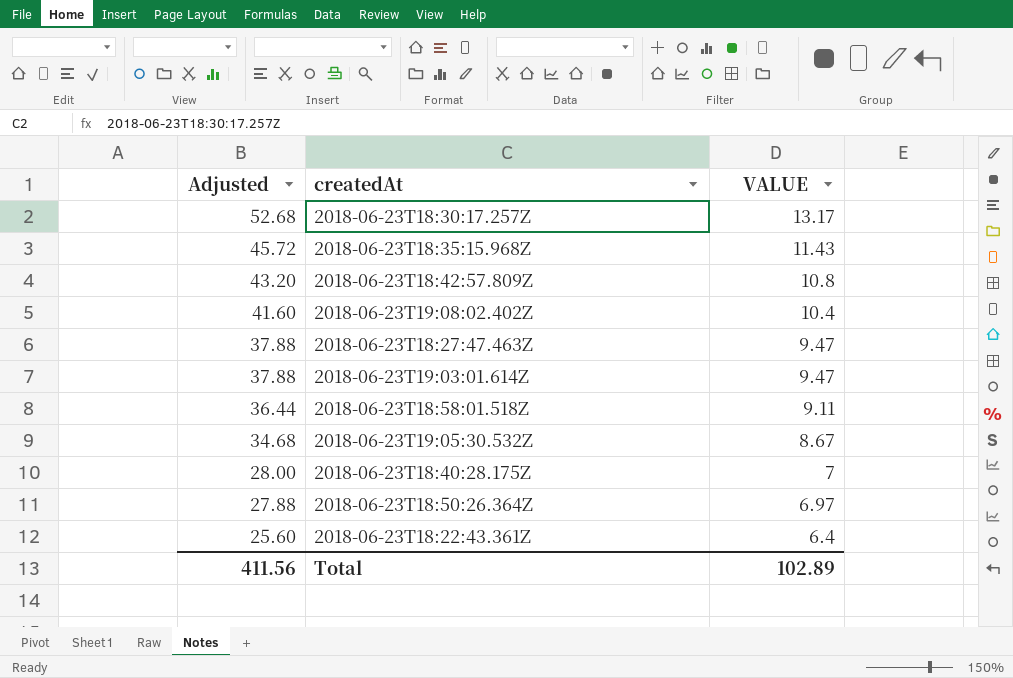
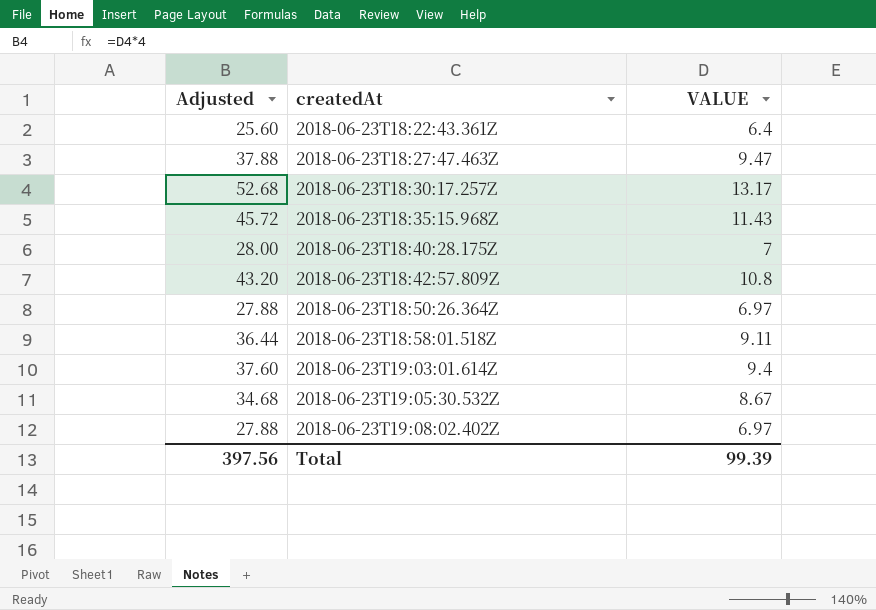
row order: Adjusted descending -> createdAt ascending
2018-06-23T19:03:01.614Z | Adjusted: 37.88 -> 37.60
2018-06-23T19:03:01.614Z | VALUE: 9.47 -> 9.4
2018-06-23T19:08:02.402Z | Adjusted: 41.60 -> 27.88
2018-06-23T19:08:02.402Z | VALUE: 10.4 -> 6.97
Total | Adjusted: 411.56 -> 397.56
Total | VALUE: 102.89 -> 99.39

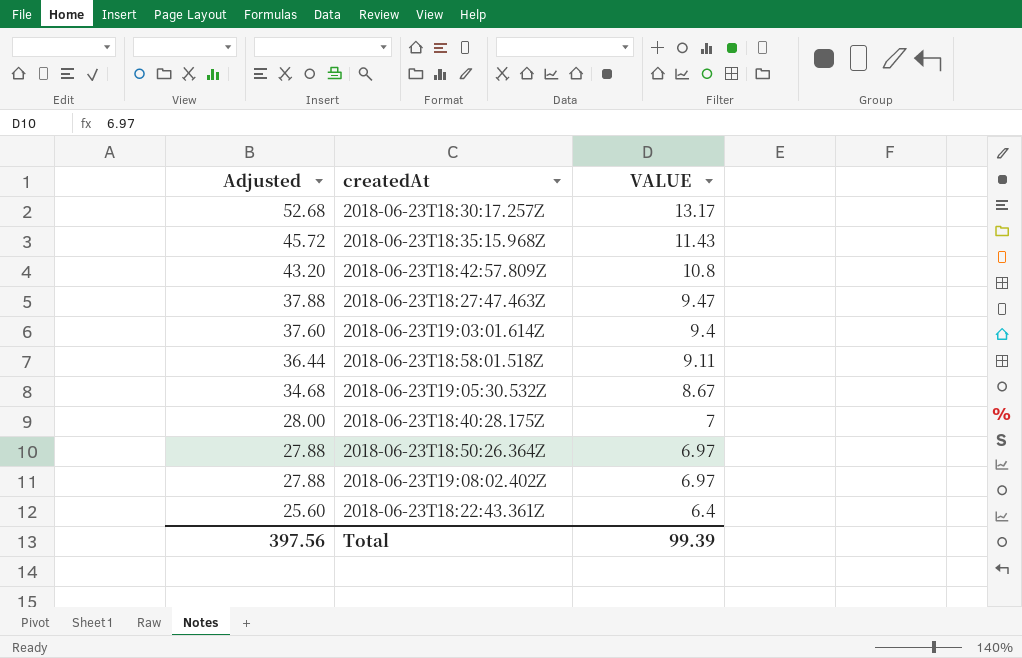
row order: createdAt ascending -> Adjusted descending

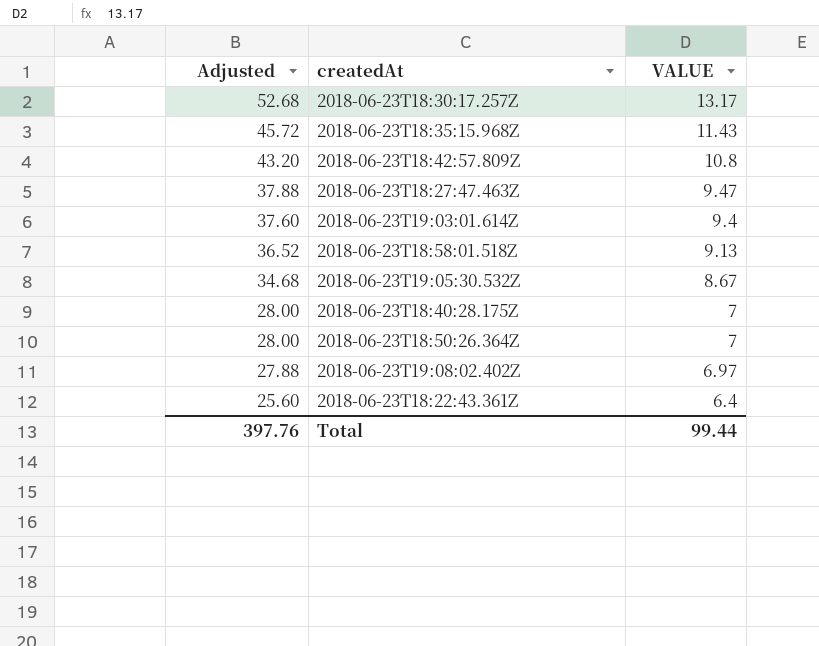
2018-06-23T18:58:01.518Z | Adjusted: 36.44 -> 36.52
2018-06-23T18:58:01.518Z | VALUE: 9.11 -> 9.13
2018-06-23T18:50:26.364Z | Adjusted: 27.88 -> 28.00
2018-06-23T18:50:26.364Z | VALUE: 6.97 -> 7
Total | Adjusted: 397.56 -> 397.76
Total | VALUE: 99.39 -> 99.44

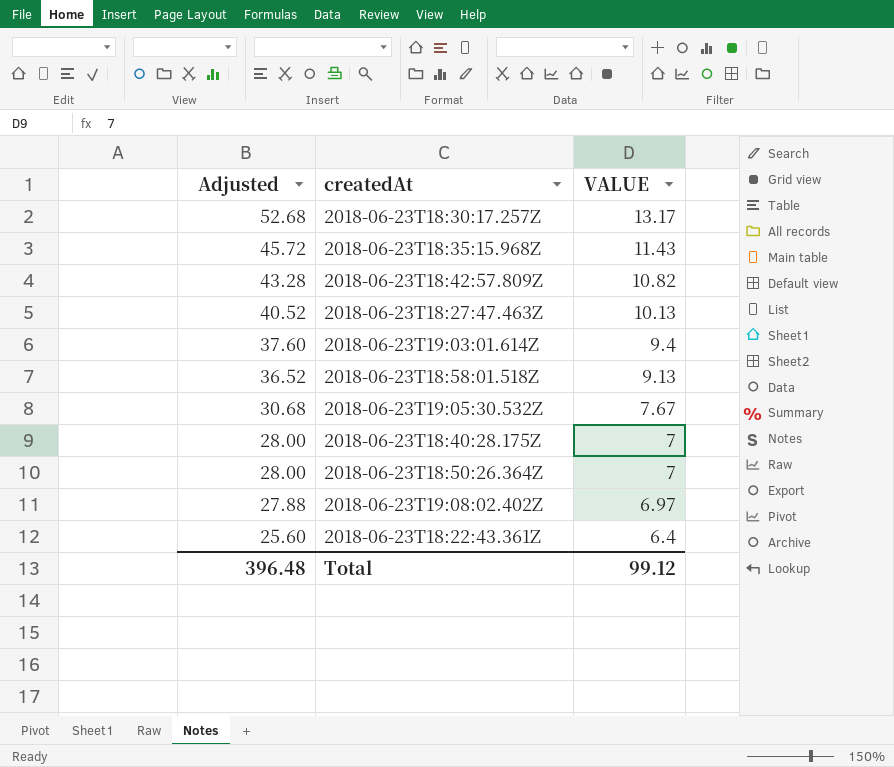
2018-06-23T18:42:57.809Z | Adjusted: 43.20 -> 43.28
2018-06-23T18:42:57.809Z | VALUE: 10.8 -> 10.82
2018-06-23T18:27:47.463Z | Adjusted: 37.88 -> 40.52
2018-06-23T18:27:47.463Z | VALUE: 9.47 -> 10.13
2018-06-23T19:05:30.532Z | Adjusted: 34.68 -> 30.68
2018-06-23T19:05:30.532Z | VALUE: 8.67 -> 7.67
Total | Adjusted: 397.76 -> 396.48
Total | VALUE: 99.44 -> 99.12

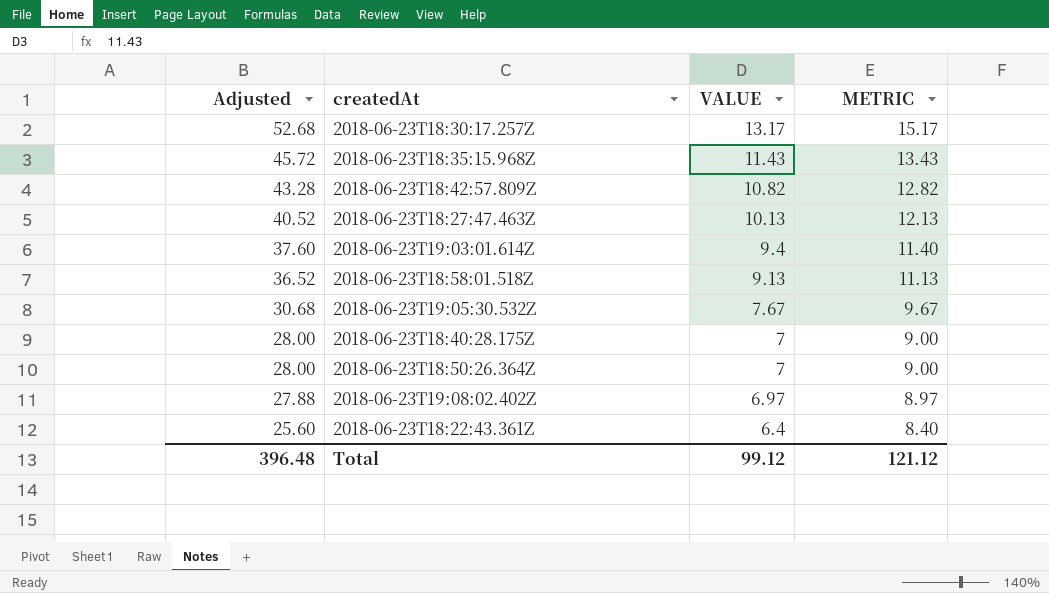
column METRIC | formula: none -> [VALUE] + 2

